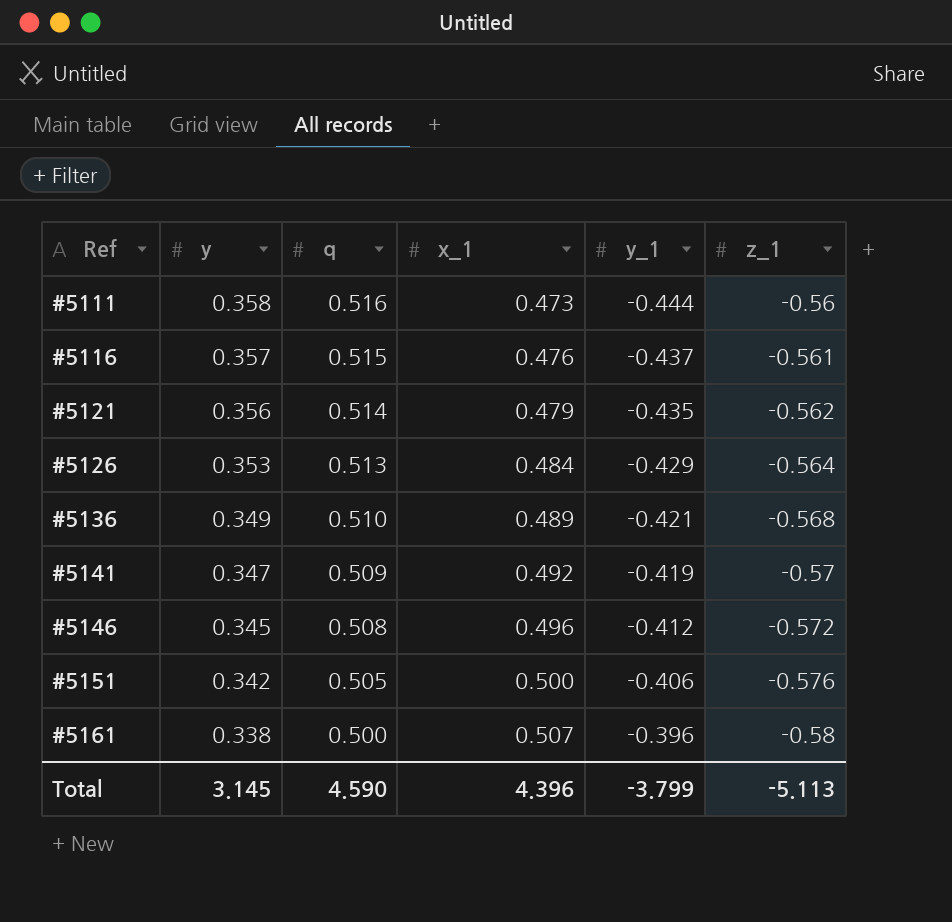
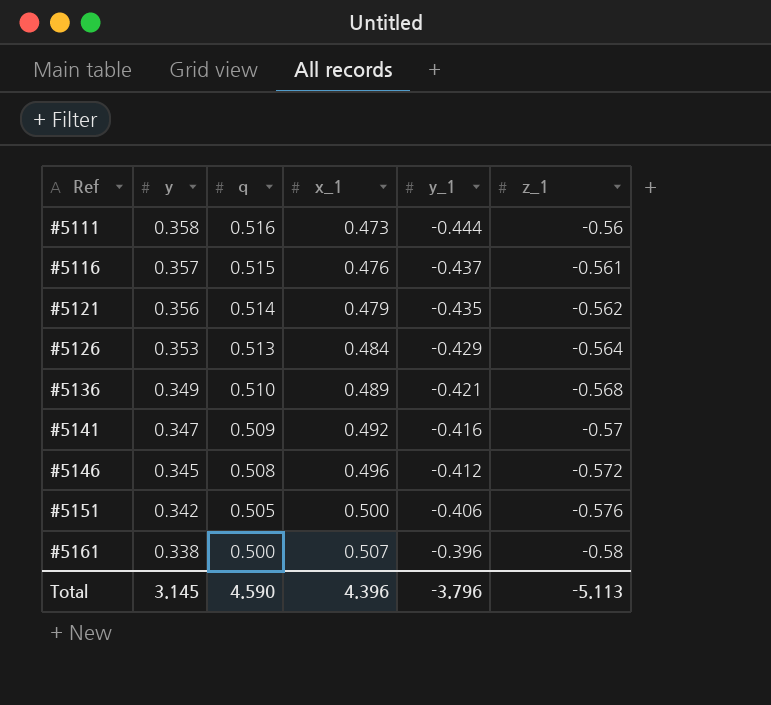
#5141 | y_1: -0.419 -> -0.416
Total | y_1: -3.799 -> -3.796

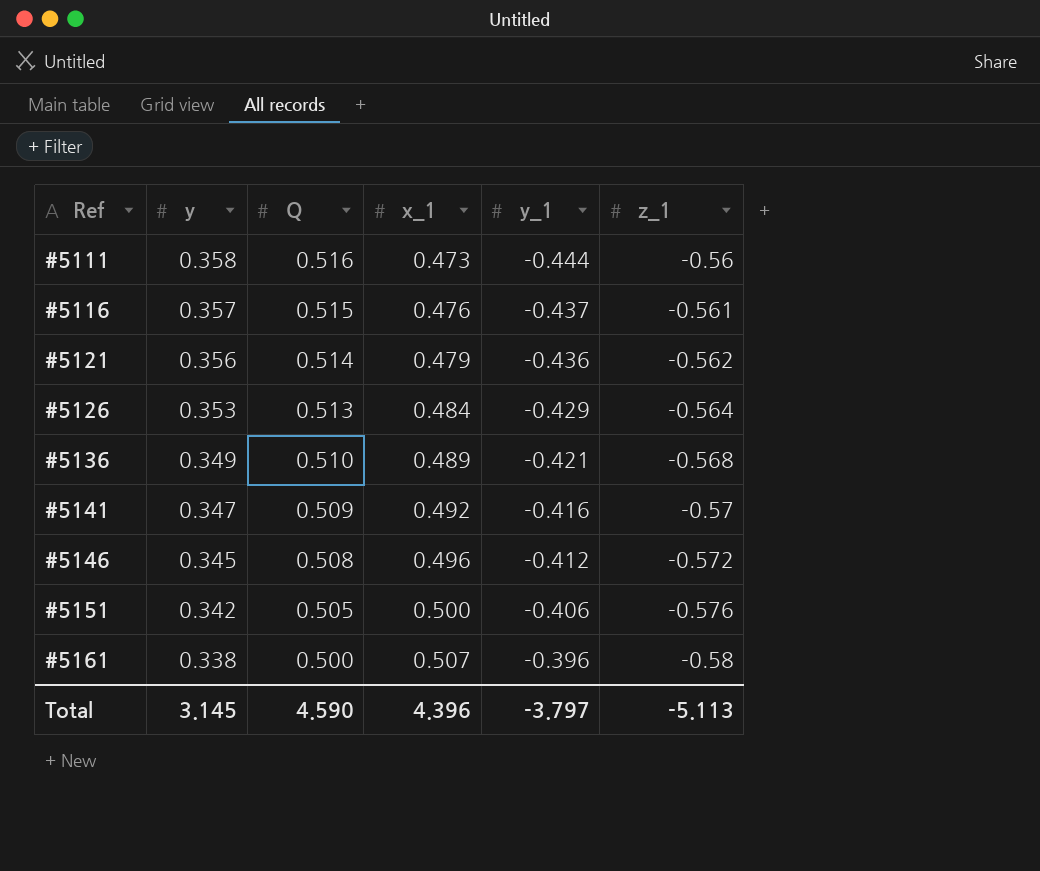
column name: q -> Q
#5121 | y_1: -0.435 -> -0.436
Total | y_1: -3.796 -> -3.797

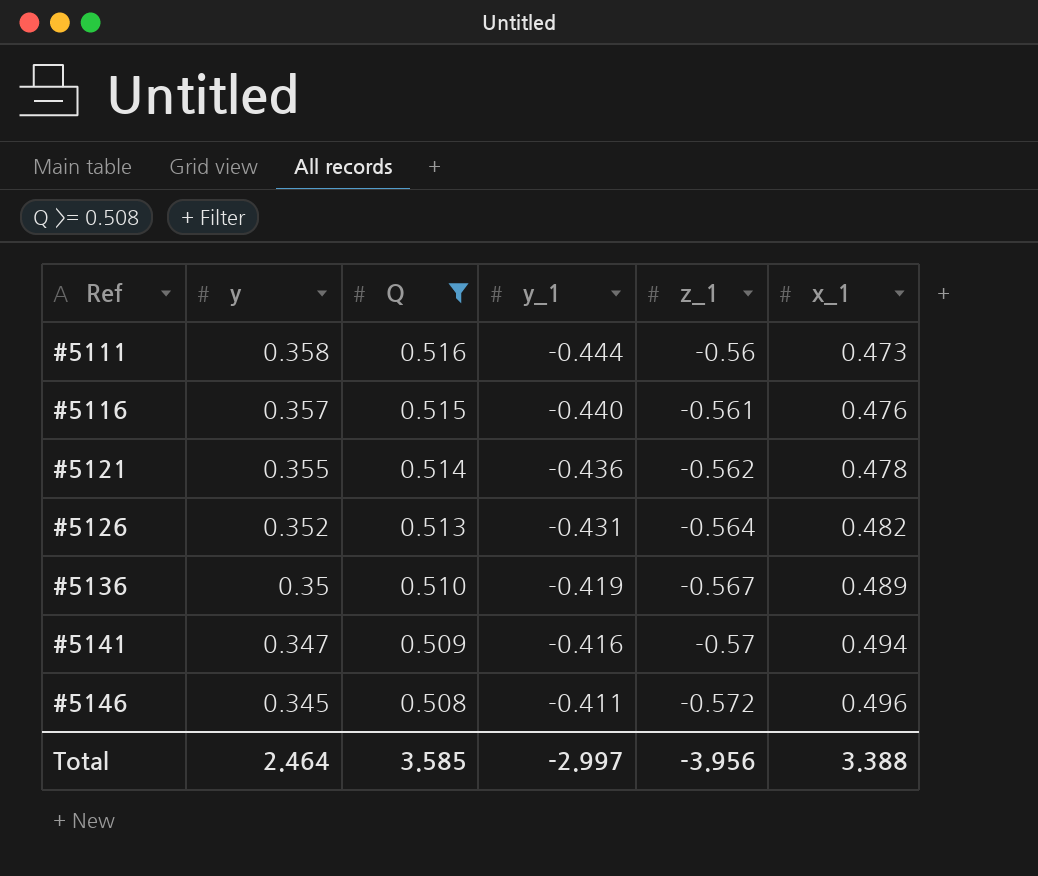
filter: none -> Q >= 0.508
column x_1 | position: 4 -> 6
#5116 | y_1: -0.437 -> -0.440
#5121 | y: 0.356 -> 0.355
#5121 | x_1: 0.479 -> 0.478
#5126 | y: 0.353 -> 0.352
#5126 | y_1: -0.429 -> -0.431
#5126 | x_1: 0.484 -> 0.482
#5136 | y: 0.349 -> 0.35
#5136 | y_1: -0.421 -> -0.419
#5136 | z_1: -0.568 -> -0.567
#5141 | x_1: 0.492 -> 0.494
#5146 | y_1: -0.412 -> -0.411
Total | y: 3.145 -> 2.464
Total | Q: 4.590 -> 3.585
Total | y_1: -3.797 -> -2.997
Total | z_1: -5.113 -> -3.956
Total | x_1: 4.396 -> 3.388

